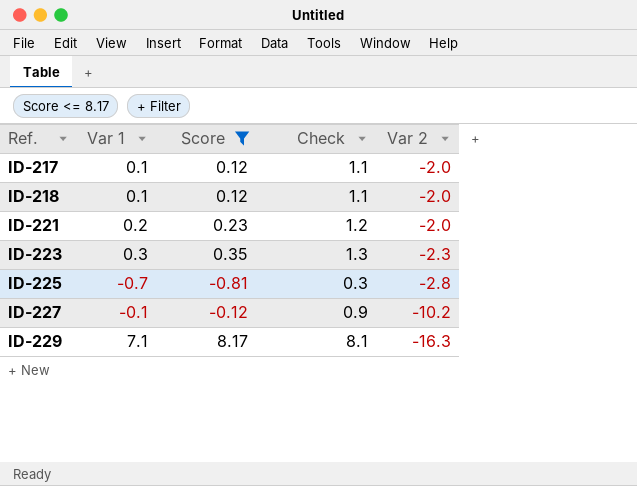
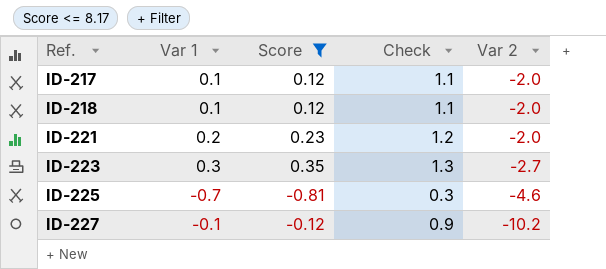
row ID-229: 7.1 | 8.17 | 8.1 | -16.3 -> none
ID-223 | Var 2: -2.3 -> -2.7
ID-225 | Var 2: -2.8 -> -4.6

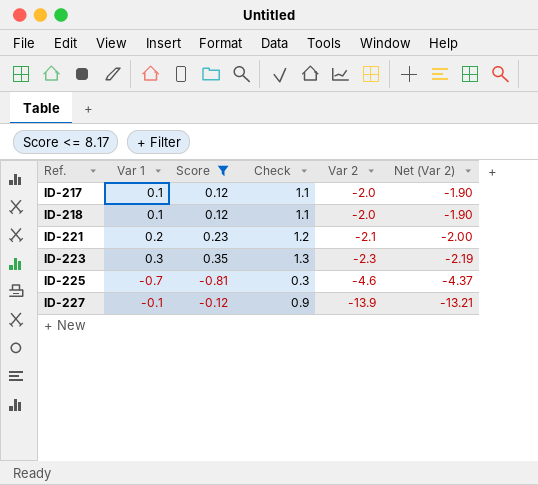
column Net (Var 2) | formula: none -> [Var 2] * 0.95
ID-221 | Var 2: -2.0 -> -2.1
ID-223 | Var 2: -2.7 -> -2.3
ID-227 | Var 2: -10.2 -> -13.9

